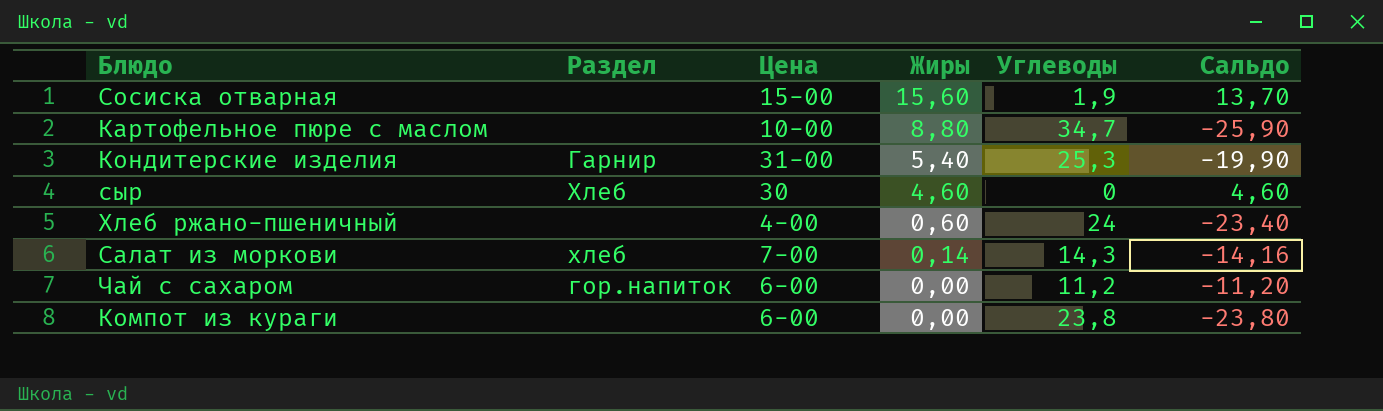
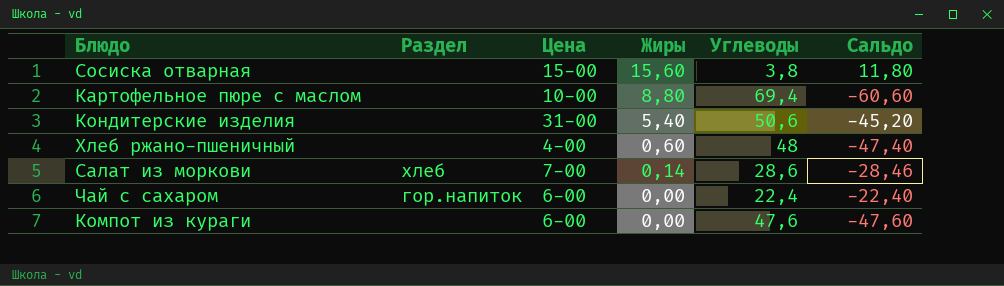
row сыр: Хлеб | 30 | 4,60 | 0 | 4,60 -> none
Сосиска отварная | Углеводы: 1,9 -> 3,8
Сосиска отварная | Сальдо: 13,70 -> 11,80
Картофельное пюре с маслом | Углеводы: 34,7 -> 69,4
Картофельное пюре с маслом | Сальдо: -25,90 -> -60,60
Кондитерские изделия | Раздел: Гарнир -> none
Кондитерские изделия | Углеводы: 25,3 -> 50,6
Кондитерские изделия | Сальдо: -19,90 -> -45,20
Хлеб ржано-пшеничный | Углеводы: 24 -> 48
Хлеб ржано-пшеничный | Сальдо: -23,40 -> -47,40
Салат из моркови | Углеводы: 14,3 -> 28,6
Салат из моркови | Сальдо: -14,16 -> -28,46
Чай с сахаром | Углеводы: 11,2 -> 22,4
Чай с сахаром | Сальдо: -11,20 -> -22,40
Компот из кураги | Углеводы: 23,8 -> 47,6
Компот из кураги | Сальдо: -23,80 -> -47,60

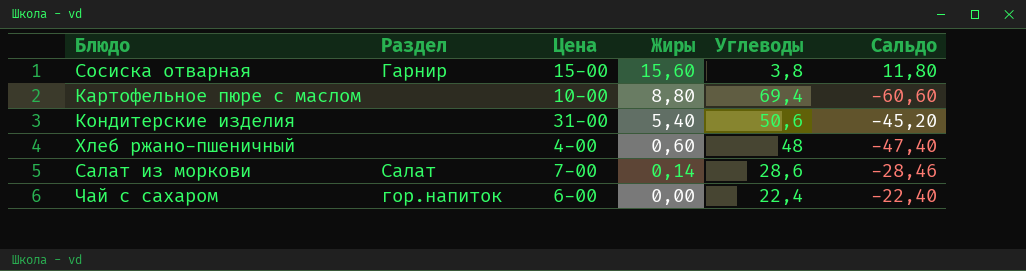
row Компот из кураги: none | 6-00 | 0,00 | 47,6 | -47,60 -> none
Сосиска отварная | Раздел: none -> Гарнир
Салат из моркови | Раздел: хлеб -> Салат

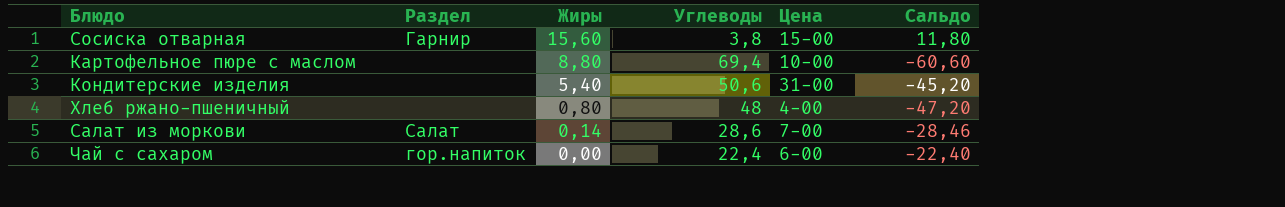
column Цена | position: 3 -> 5
Хлеб ржано-пшеничный | Жиры: 0,60 -> 0,80
Хлеб ржано-пшеничный | Сальдо: -47,40 -> -47,20

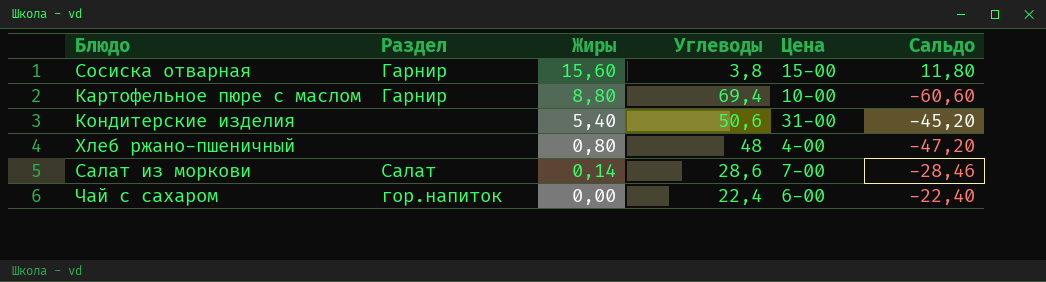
Картофельное пюре с маслом | Раздел: none -> Гарнир

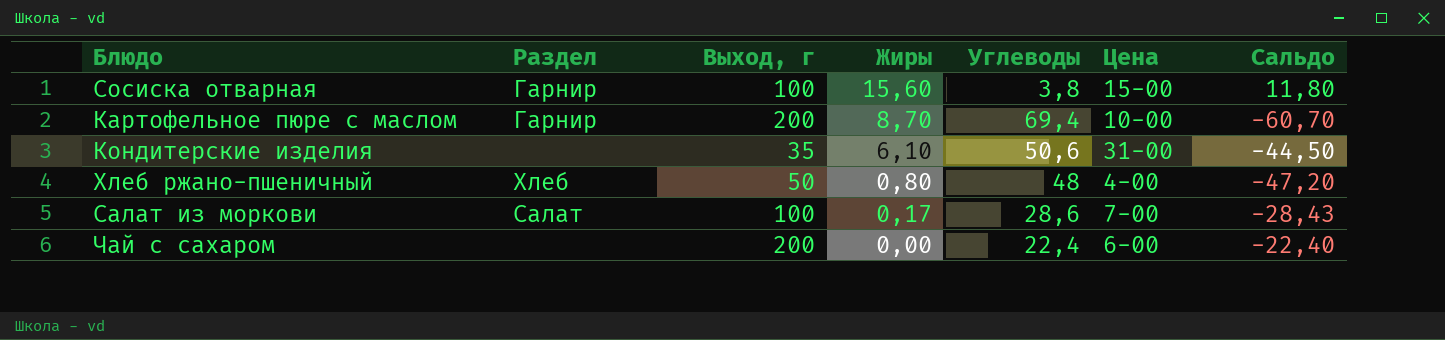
column Выход, г | position: none -> 3
Картофельное пюре с маслом | Жиры: 8,80 -> 8,70
Картофельное пюре с маслом | Сальдо: -60,60 -> -60,70
Кондитерские изделия | Жиры: 5,40 -> 6,10
Кондитерские изделия | Сальдо: -45,20 -> -44,50
Хлеб ржано-пшеничный | Раздел: none -> Хлеб
Салат из моркови | Жиры: 0,14 -> 0,17
Салат из моркови | Сальдо: -28,46 -> -28,43
Чай с сахаром | Раздел: гор.напиток -> none

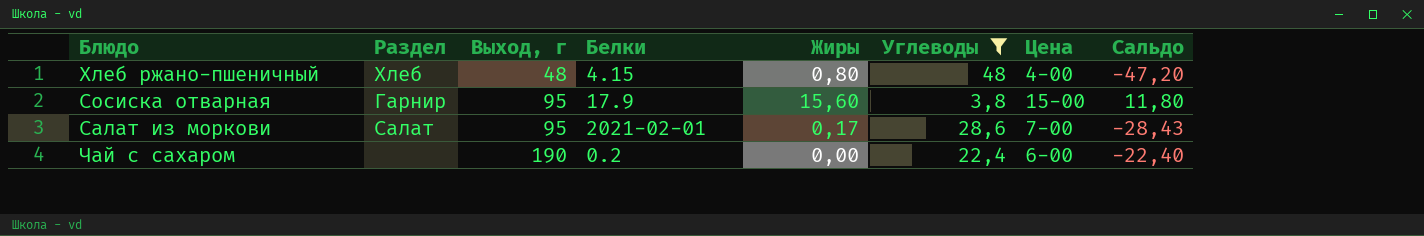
filter: none -> Углеводы <= 48
row order: Жиры descending -> Выход, г ascending
column Белки | position: none -> 4
Хлеб ржано-пшеничный | Выход, г: 50 -> 48
Сосиска отварная | Выход, г: 100 -> 95
Салат из моркови | Выход, г: 100 -> 95
Чай с сахаром | Выход, г: 200 -> 190

